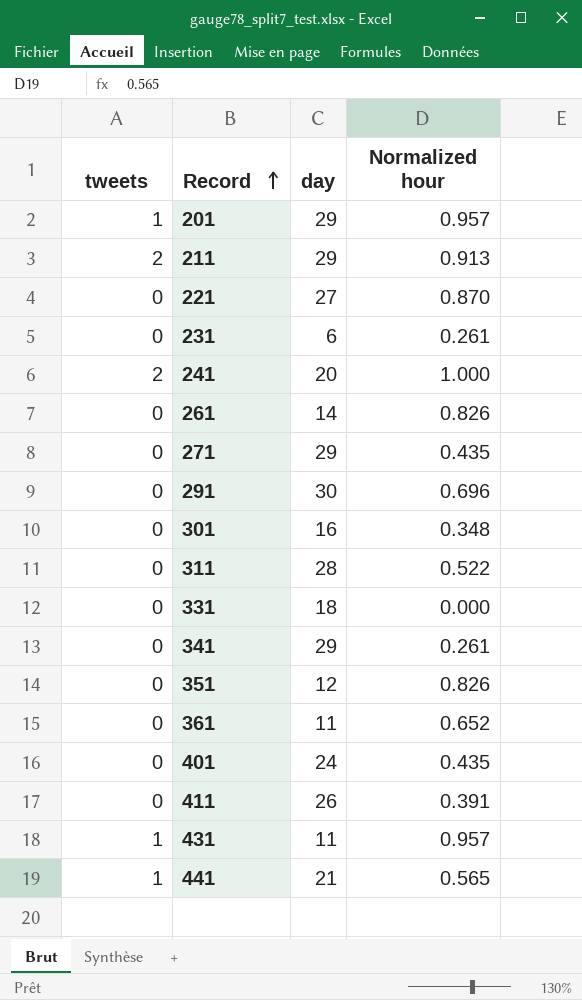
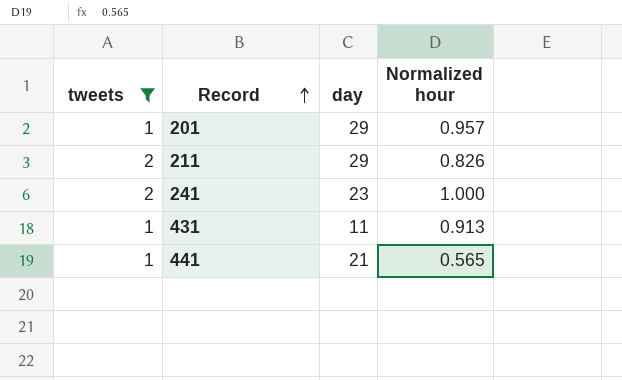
filter: none -> tweets != 0
211 | Normalized hour: 0.913 -> 0.826
241 | day: 20 -> 23
431 | Normalized hour: 0.957 -> 0.913

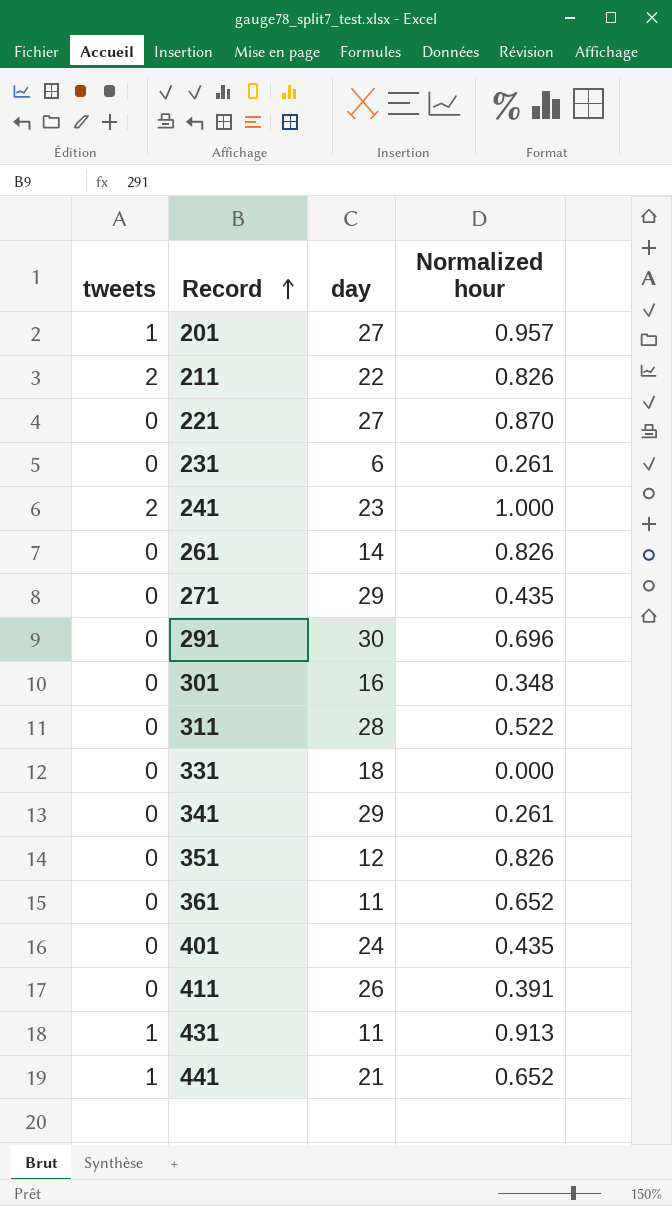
filter: tweets != 0 -> none
201 | day: 29 -> 27
211 | day: 29 -> 22
441 | Normalized hour: 0.565 -> 0.652

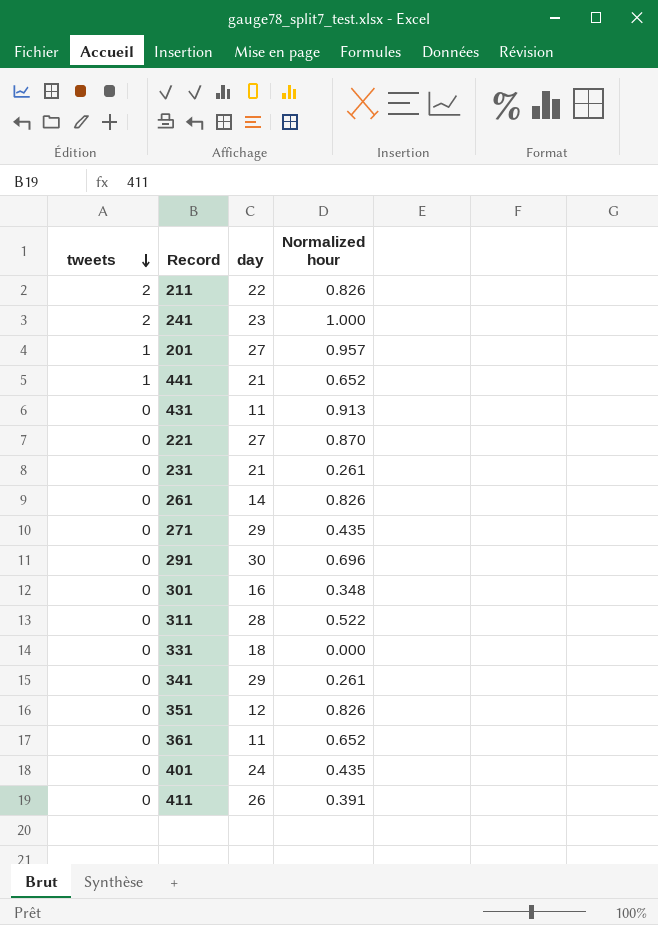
row order: Record ascending -> tweets descending
431 | tweets: 1 -> 0
231 | day: 6 -> 21

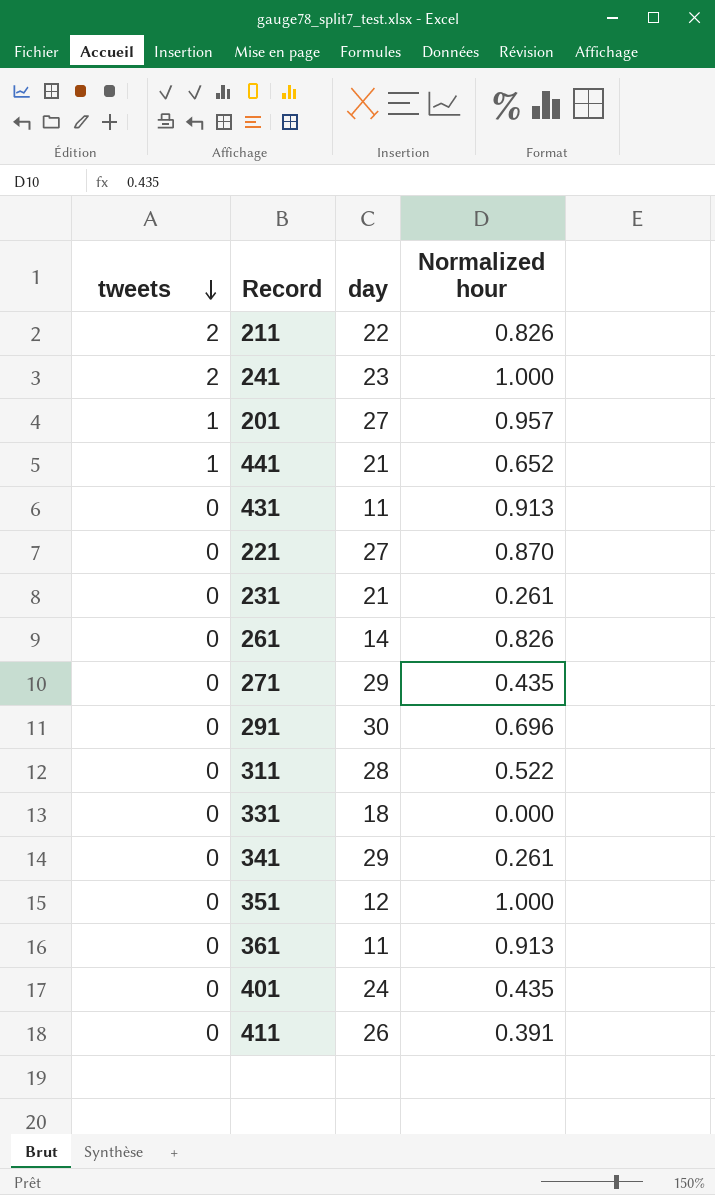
row 301: 0 | 16 | 0.348 -> none
351 | Normalized hour: 0.826 -> 1.000
361 | Normalized hour: 0.652 -> 0.913

